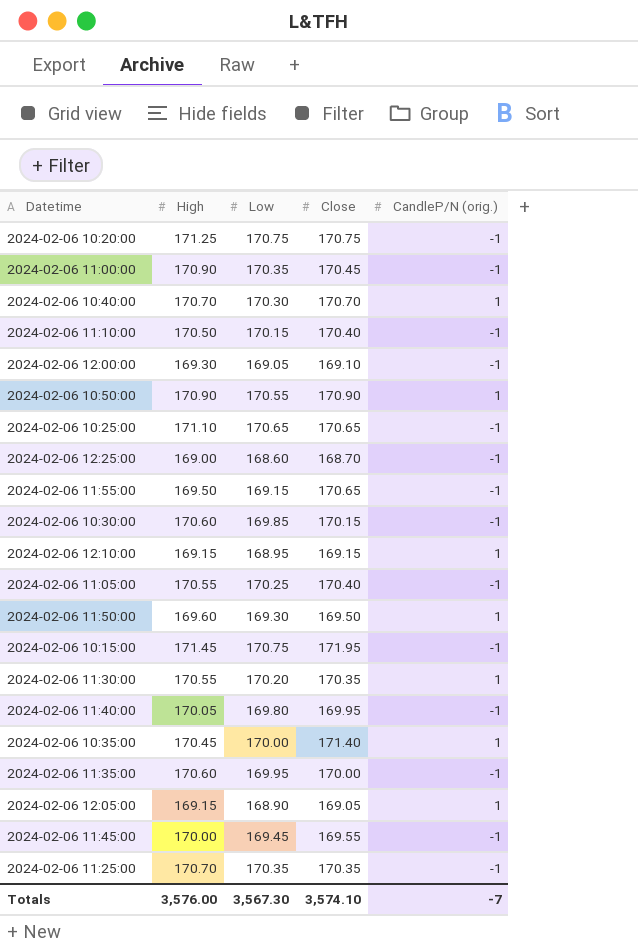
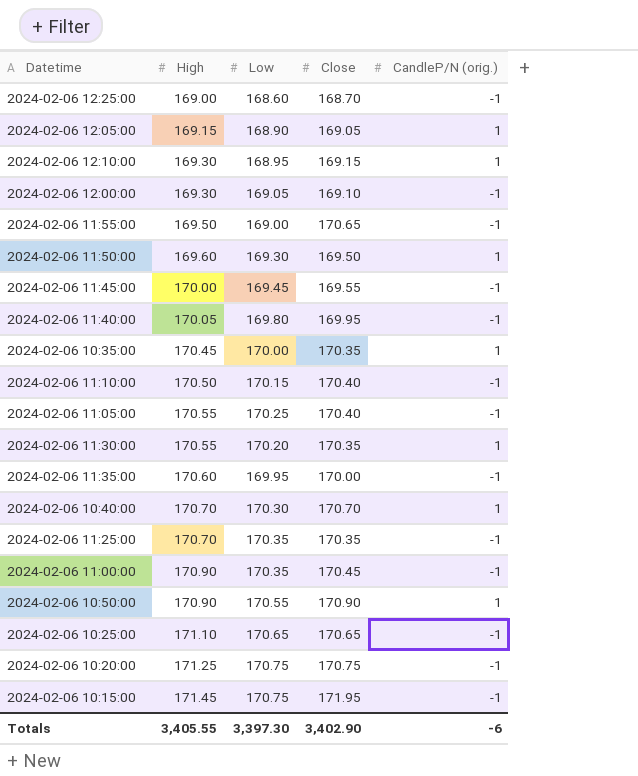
row order: none -> High ascending
row 2024-02-06 10:30:00: 170.60 | 169.85 | 170.15 | -1 -> none
2024-02-06 12:10:00 | High: 169.15 -> 169.30
2024-02-06 11:55:00 | Low: 169.15 -> 169.00
2024-02-06 10:35:00 | Close: 171.40 -> 170.35
Totals | High: 3,576.00 -> 3,405.55
Totals | Low: 3,567.30 -> 3,397.30
Totals | Close: 3,574.10 -> 3,402.90
Totals | CandleP/N (orig.): -7 -> -6

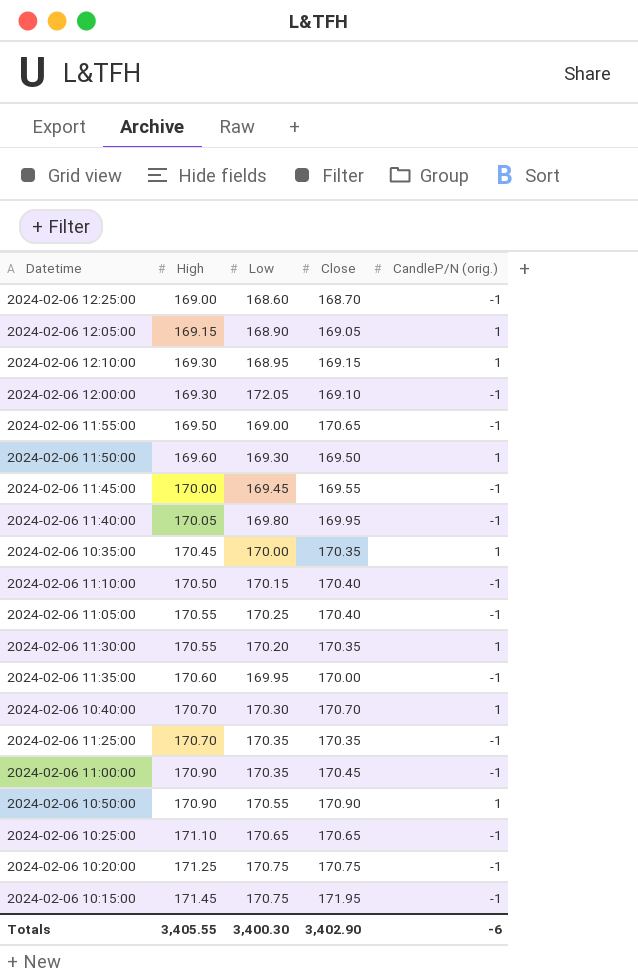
2024-02-06 12:00:00 | Low: 169.05 -> 172.05
Totals | Low: 3,397.30 -> 3,400.30

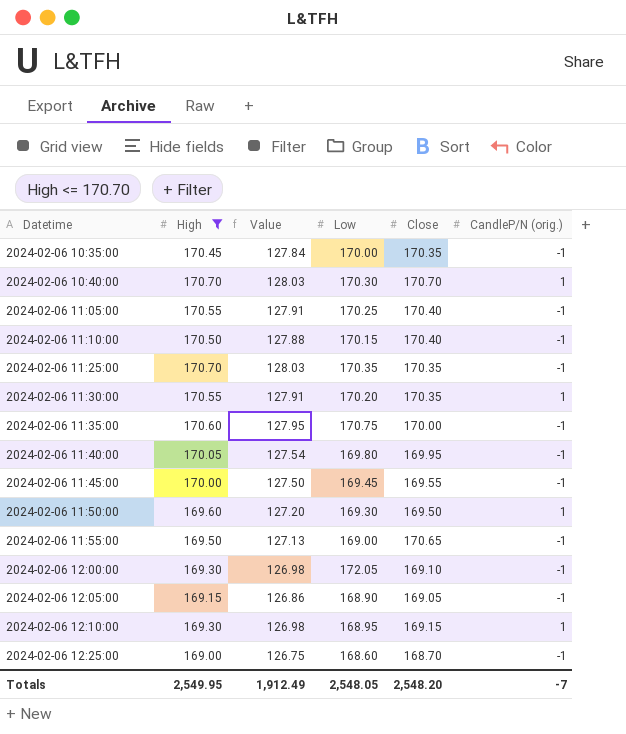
filter: none -> High <= 170.70
row order: High ascending -> Datetime ascending
column Value | formula: none -> [High] * 0.75
2024-02-06 10:35:00 | CandleP/N (orig.): 1 -> -1
2024-02-06 11:35:00 | Low: 169.95 -> 170.75
2024-02-06 12:05:00 | CandleP/N (orig.): 1 -> -1
Totals | High: 3,405.55 -> 2,549.95
Totals | Low: 3,400.30 -> 2,548.05
Totals | Close: 3,402.90 -> 2,548.20
Totals | CandleP/N (orig.): -6 -> -7

